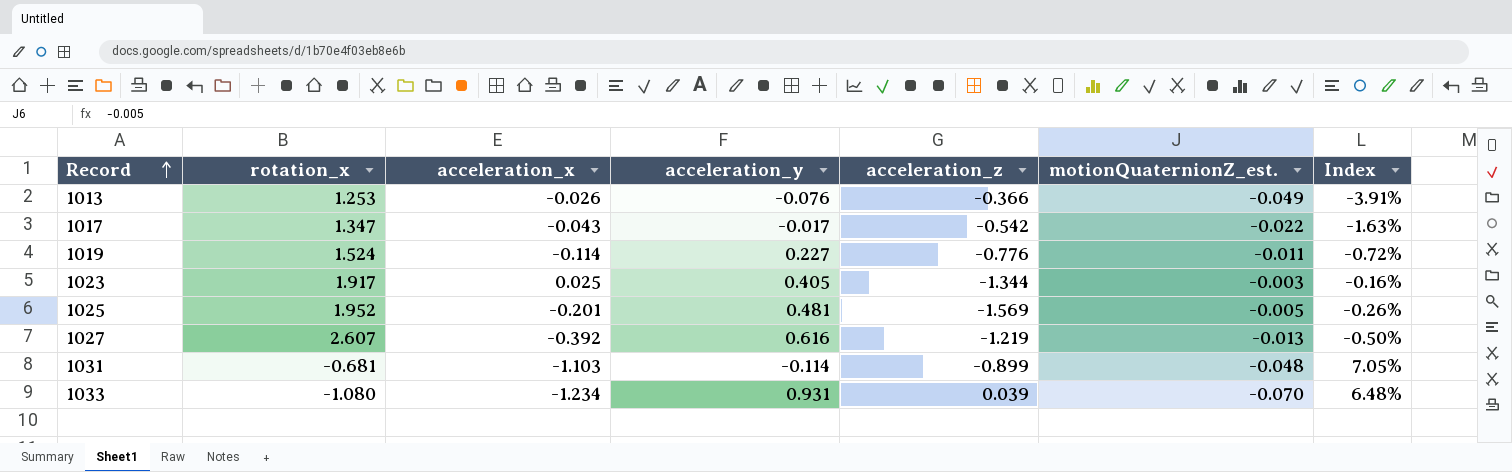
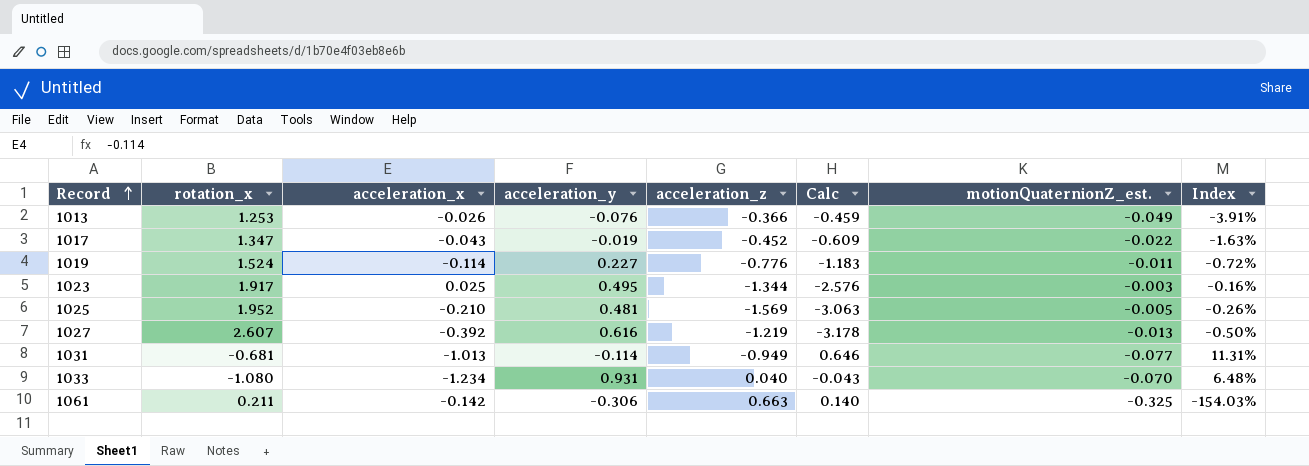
column Calc | formula: none -> [rotation_x] * [acceleration_z]
1017 | acceleration_y: -0.017 -> -0.019
1017 | acceleration_z: -0.542 -> -0.452
1023 | acceleration_y: 0.405 -> 0.495
1025 | acceleration_x: -0.201 -> -0.210
1031 | acceleration_x: -1.103 -> -1.013
1031 | acceleration_z: -0.899 -> -0.949
1031 | motionQuaternionZ_est.: -0.048 -> -0.077
1031 | Index: 7.05% -> 11.31%
1033 | acceleration_z: 0.039 -> 0.040
row 1061: none -> 0.211 | -0.142 | -0.306 | 0.663 | 0.140 | -0.325 | -154.03%

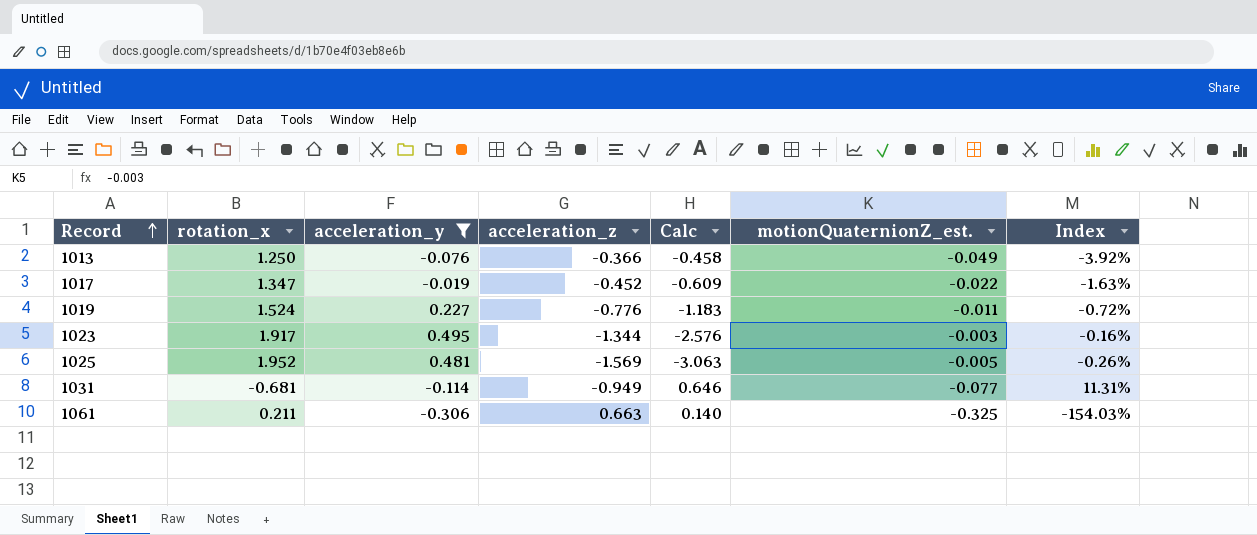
filter: none -> acceleration_y <= 0.495
column acceleration_x | position: 3 -> none
1013 | rotation_x: 1.253 -> 1.250
1013 | Calc: -0.459 -> -0.458
1013 | Index: -3.91% -> -3.92%

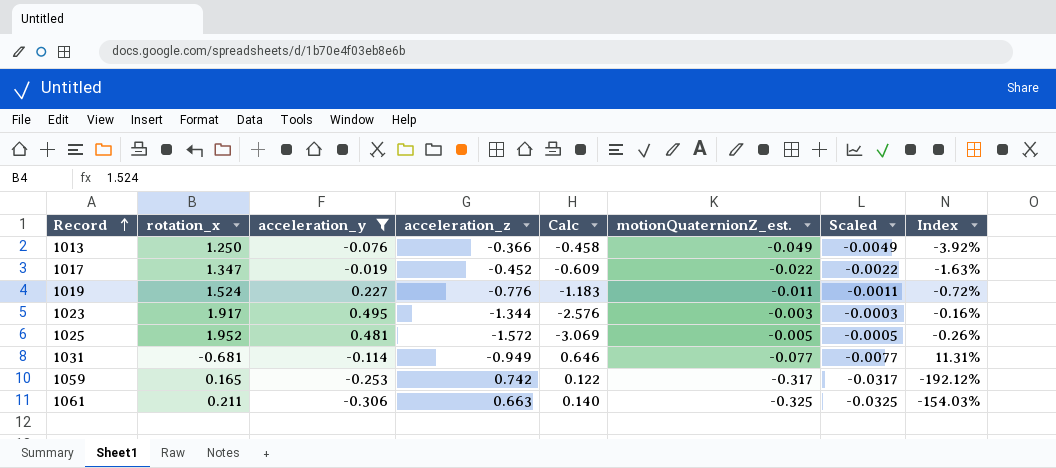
column Scaled | formula: none -> [motionQuaternionZ_est.] * 0.1
1025 | acceleration_z: -1.569 -> -1.572
1025 | Calc: -3.063 -> -3.069
row 1059: none -> 0.165 | -0.253 | 0.742 | 0.122 | -0.317 | -0.0317 | -192.12%

